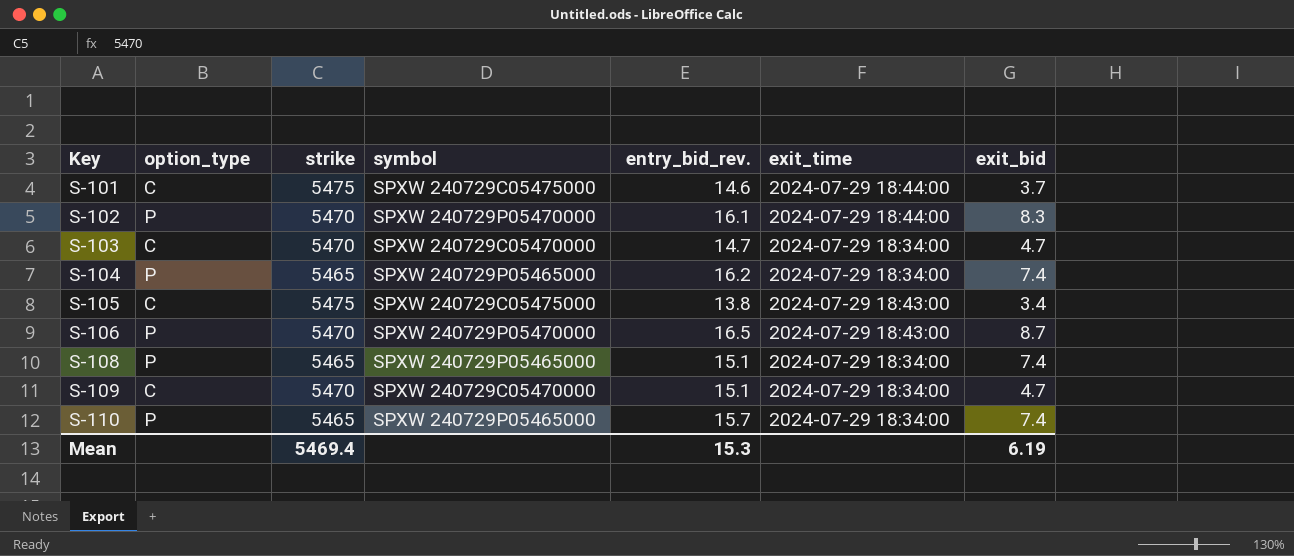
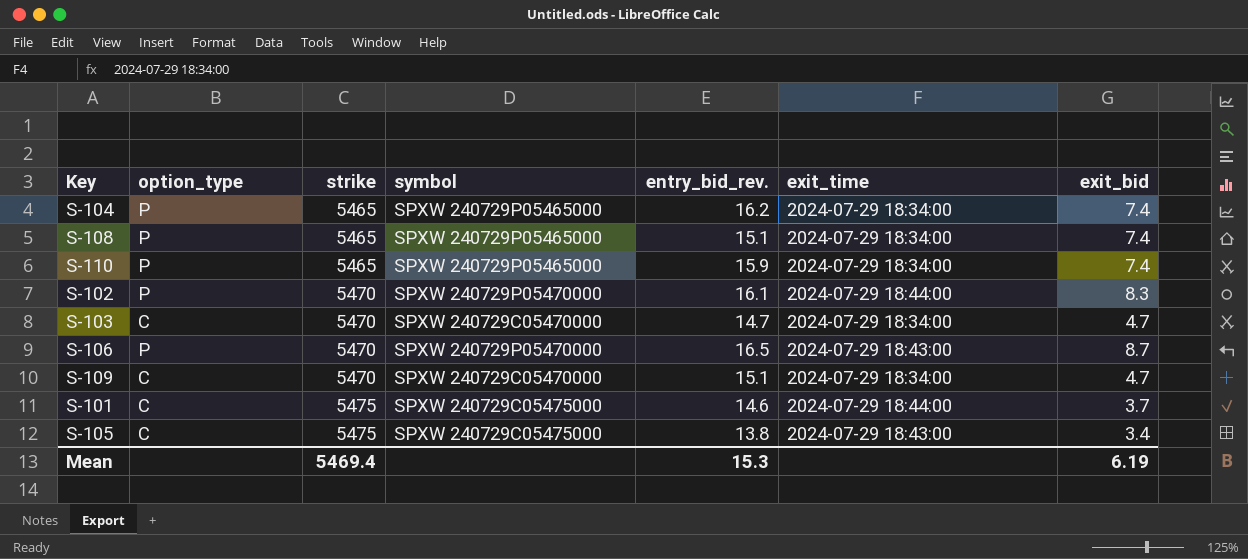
row order: Key ascending -> strike ascending
S-110 | entry_bid_rev.: 15.7 -> 15.9

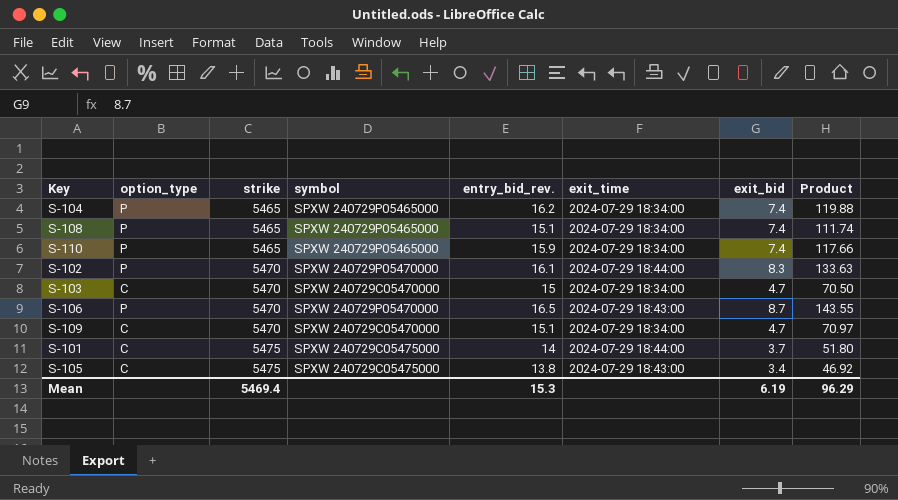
column Product | formula: none -> [entry_bid_rev.] * [exit_bid]
S-103 | entry_bid_rev.: 14.7 -> 15
S-101 | entry_bid_rev.: 14.6 -> 14

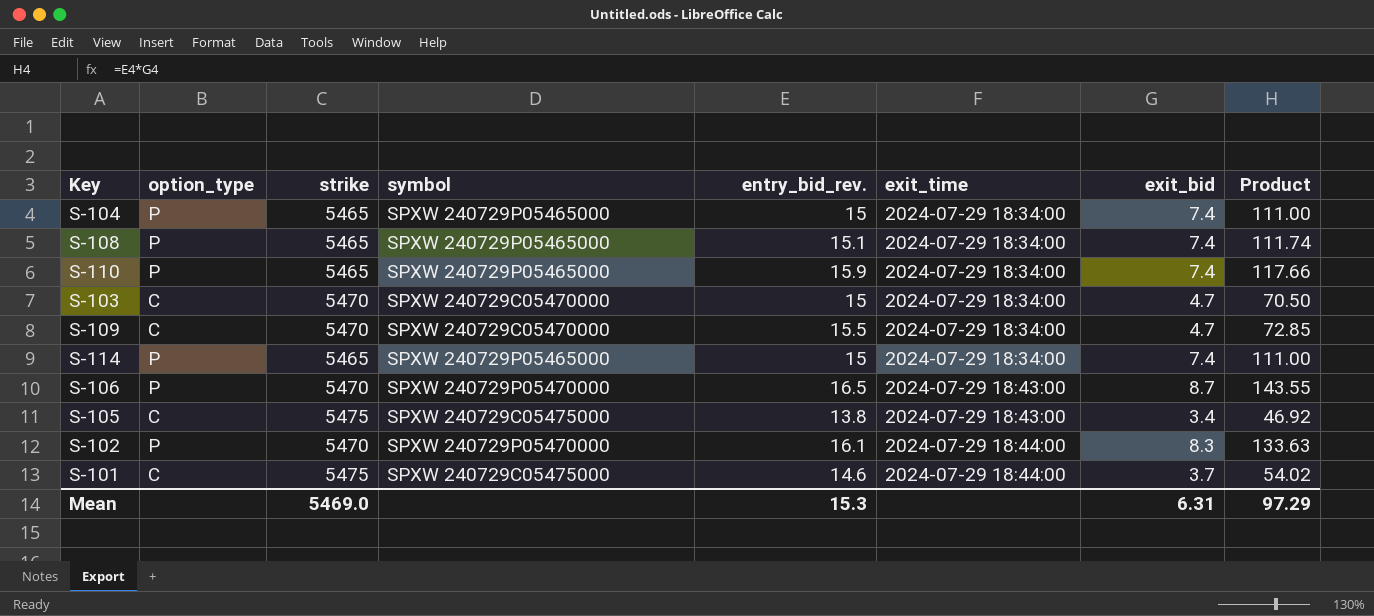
row order: strike ascending -> exit_time ascending
S-104 | entry_bid_rev.: 16.2 -> 15
S-104 | Product: 119.88 -> 111.00
S-109 | entry_bid_rev.: 15.1 -> 15.5
S-109 | Product: 70.97 -> 72.85
row S-114: none -> P | 5465 | SPXW 240729P05465000 | 15 | 2024-07-29 18:34:00 | 7.4 | 111.00
S-101 | entry_bid_rev.: 14 -> 14.6
S-101 | Product: 51.80 -> 54.02
Mean | strike: 5469.4 -> 5469.0
Mean | exit_bid: 6.19 -> 6.31
Mean | Product: 96.29 -> 97.29

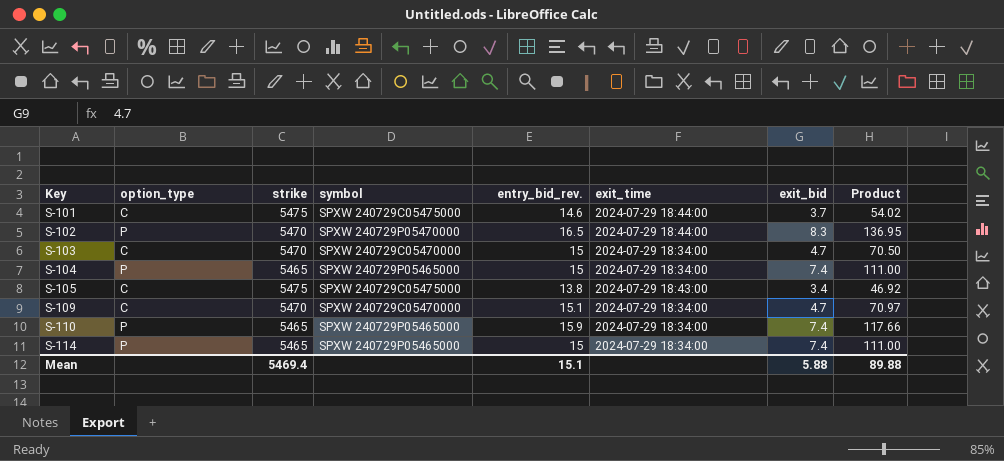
row order: exit_time ascending -> Key ascending
row S-108: P | 5465 | SPXW 240729P05465000 | 15.1 | 2024-07-29 18:34:00 | 7.4 | 111.74 -> none
row S-106: P | 5470 | SPXW 240729P05470000 | 16.5 | 2024-07-29 18:43:00 | 8.7 | 143.55 -> none
S-102 | entry_bid_rev.: 16.1 -> 16.5
S-102 | Product: 133.63 -> 136.95
S-109 | entry_bid_rev.: 15.5 -> 15.1
S-109 | Product: 72.85 -> 70.97
Mean | strike: 5469.0 -> 5469.4
Mean | entry_bid_rev.: 15.3 -> 15.1
Mean | exit_bid: 6.31 -> 5.88
Mean | Product: 97.29 -> 89.88

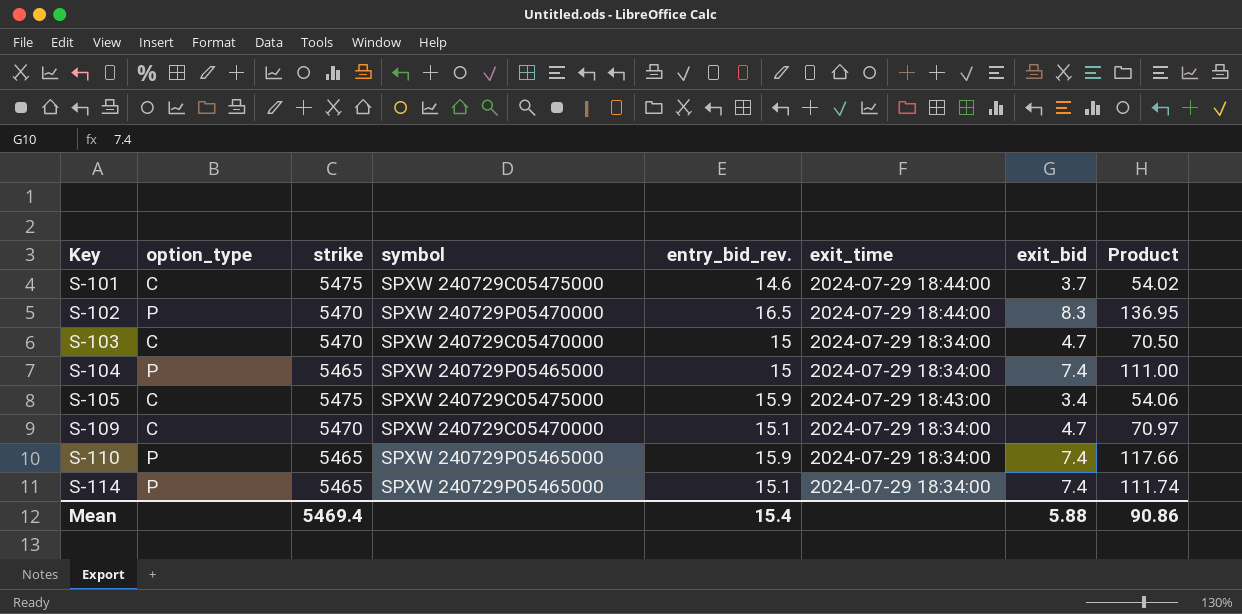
S-105 | entry_bid_rev.: 13.8 -> 15.9
S-105 | Product: 46.92 -> 54.06
S-114 | entry_bid_rev.: 15 -> 15.1
S-114 | Product: 111.00 -> 111.74
Mean | entry_bid_rev.: 15.1 -> 15.4
Mean | Product: 89.88 -> 90.86

